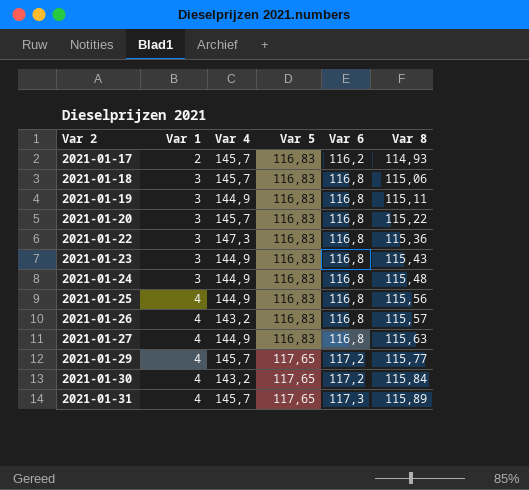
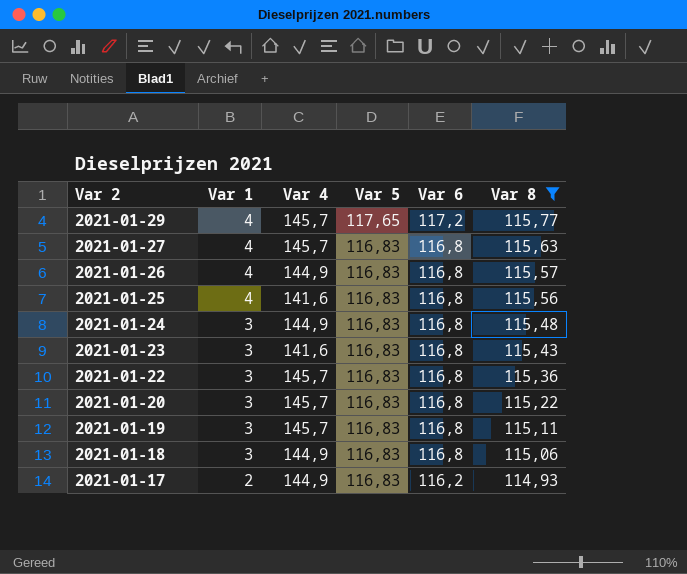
filter: none -> Var 8 <= 115,77
row order: Var 2 ascending -> Var 2 descending
2021-01-27 | Var 4: 144,9 -> 145,7
2021-01-26 | Var 4: 143,2 -> 144,9
2021-01-25 | Var 4: 144,9 -> 141,6
2021-01-23 | Var 4: 144,9 -> 141,6
2021-01-22 | Var 4: 147,3 -> 145,7
2021-01-19 | Var 4: 144,9 -> 145,7
2021-01-18 | Var 4: 145,7 -> 144,9
2021-01-17 | Var 4: 145,7 -> 144,9

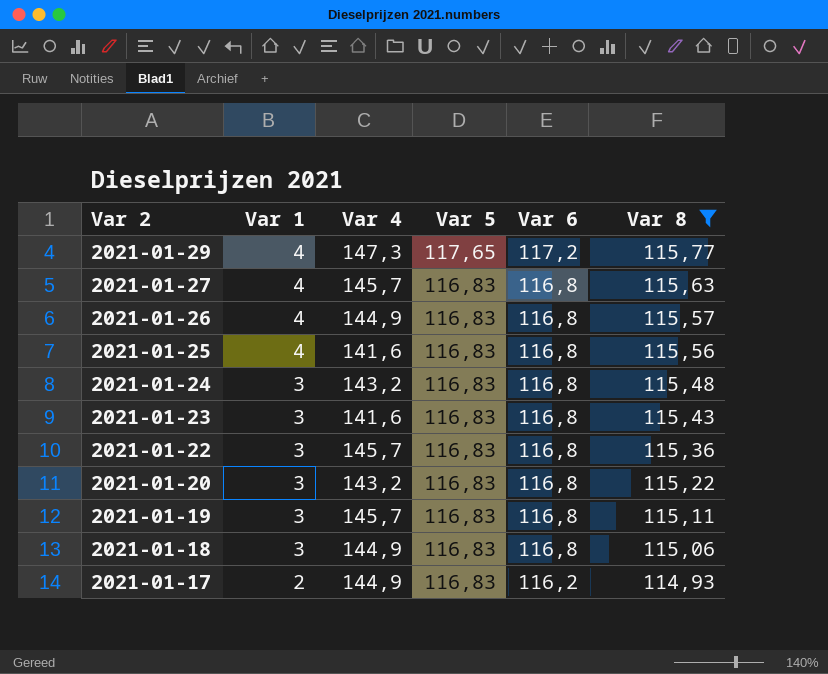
2021-01-29 | Var 4: 145,7 -> 147,3
2021-01-24 | Var 4: 144,9 -> 143,2
2021-01-20 | Var 4: 145,7 -> 143,2

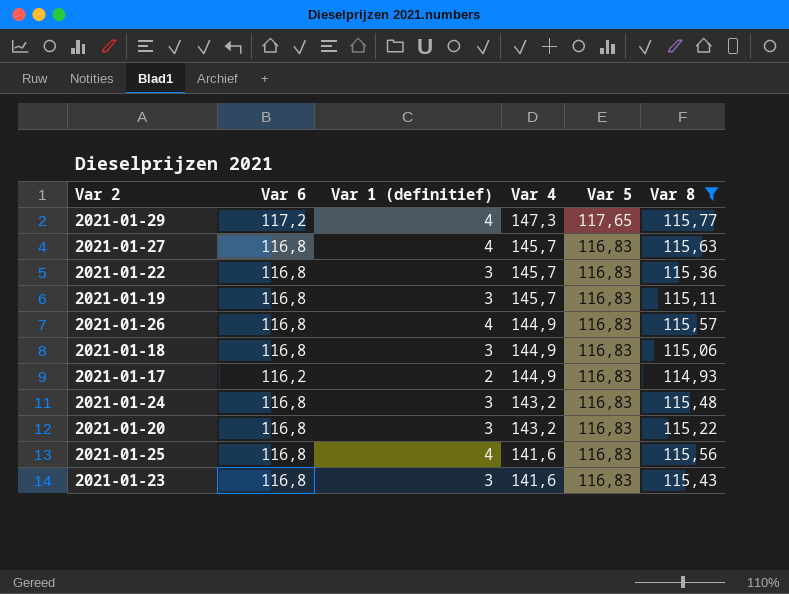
row order: Var 2 descending -> Var 4 descending
column Var 6 | position: 5 -> 2
column name: Var 1 -> Var 1 (definitief)

